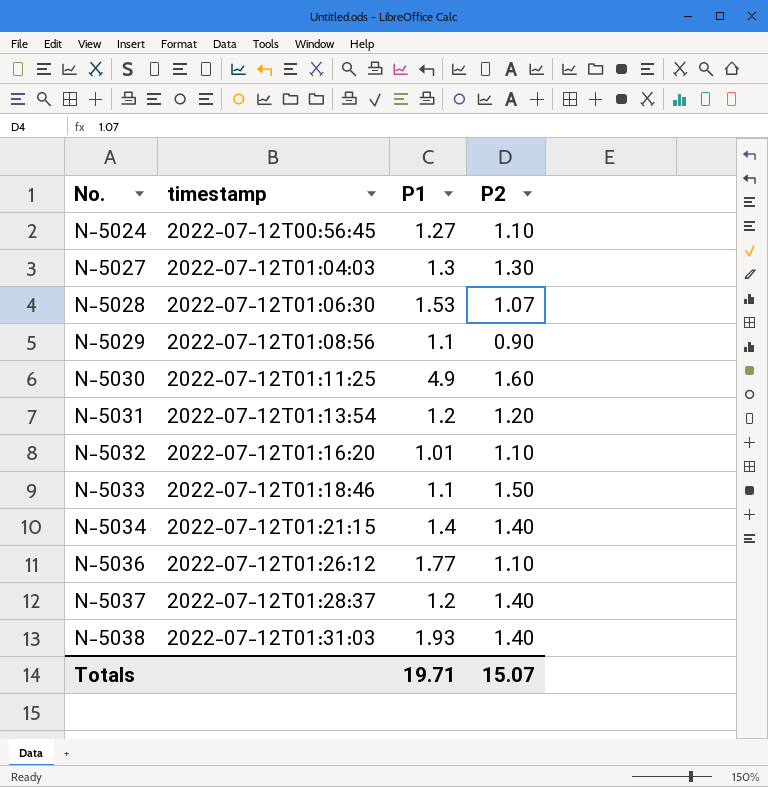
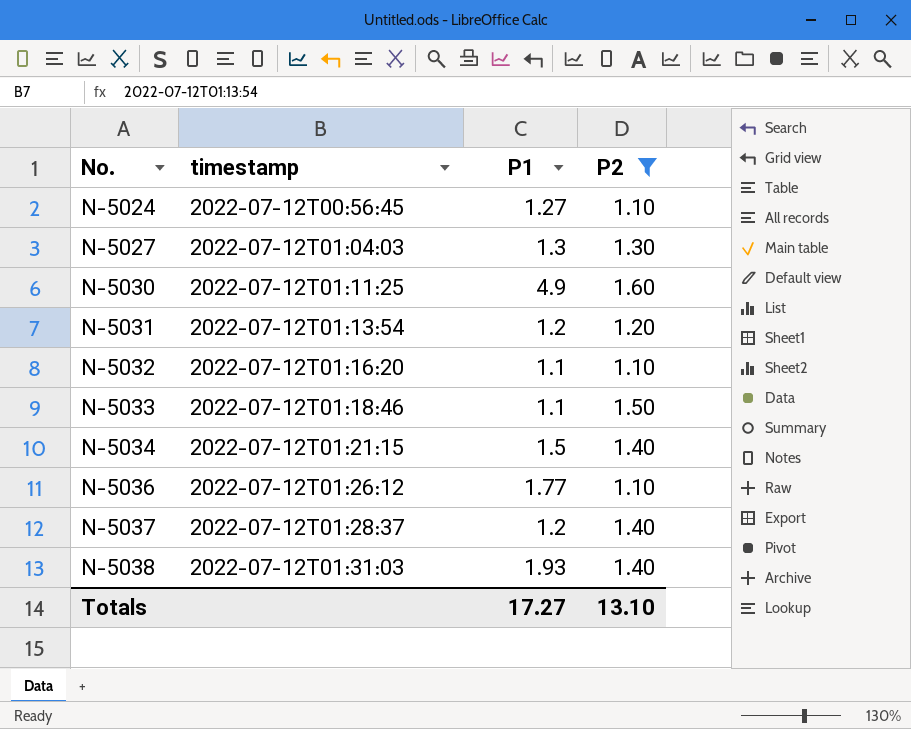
filter: none -> P2 >= 1.10
N-5032 | P1: 1.01 -> 1.1
N-5034 | P1: 1.4 -> 1.5
Totals | P1: 19.71 -> 17.27
Totals | P2: 15.07 -> 13.10

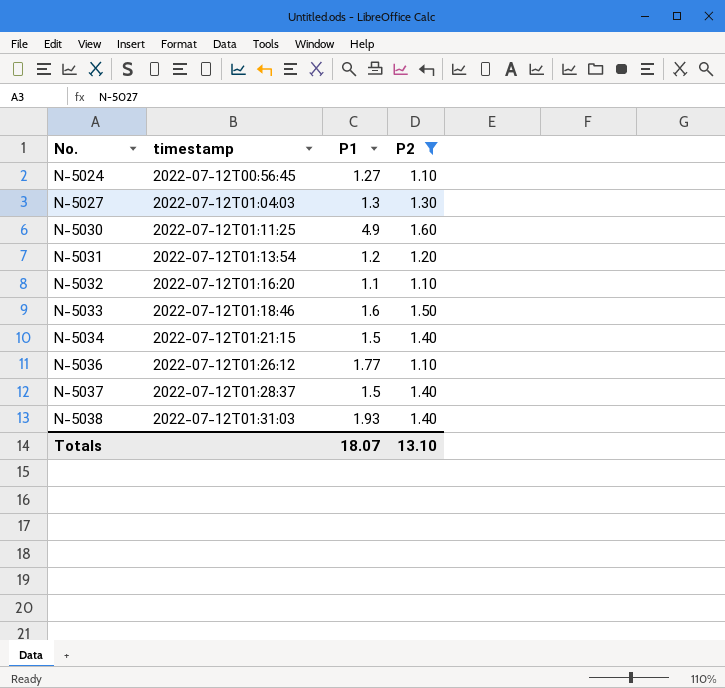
N-5033 | P1: 1.1 -> 1.6
N-5037 | P1: 1.2 -> 1.5
Totals | P1: 17.27 -> 18.07

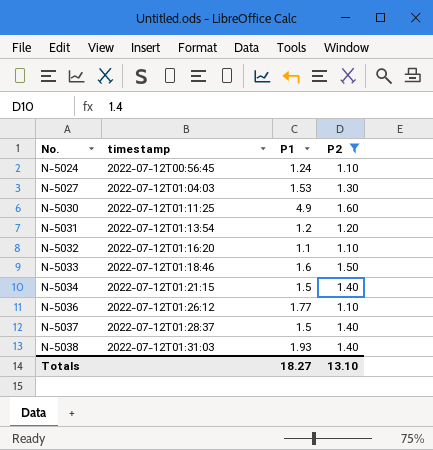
N-5024 | P1: 1.27 -> 1.24
N-5027 | P1: 1.3 -> 1.53
Totals | P1: 18.07 -> 18.27

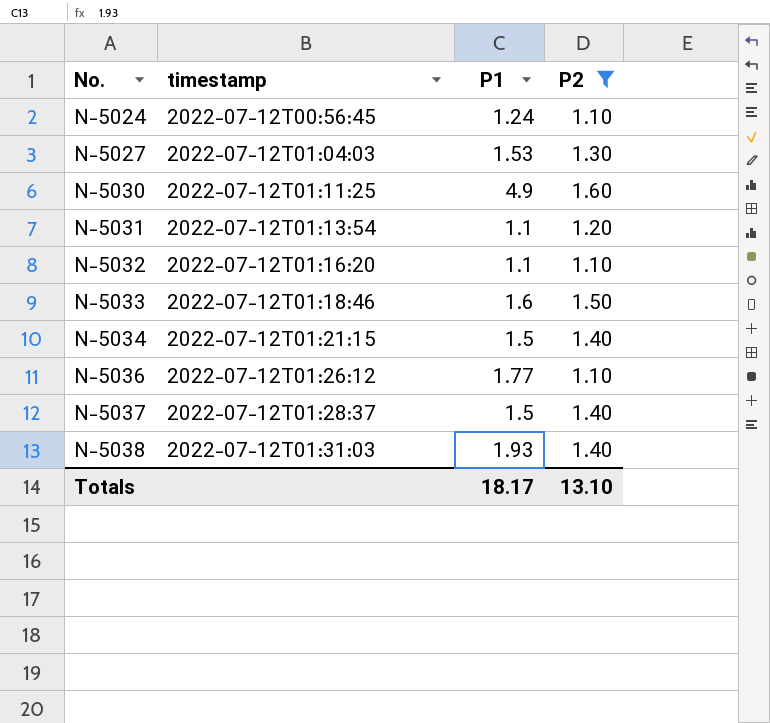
N-5031 | P1: 1.2 -> 1.1
Totals | P1: 18.27 -> 18.17

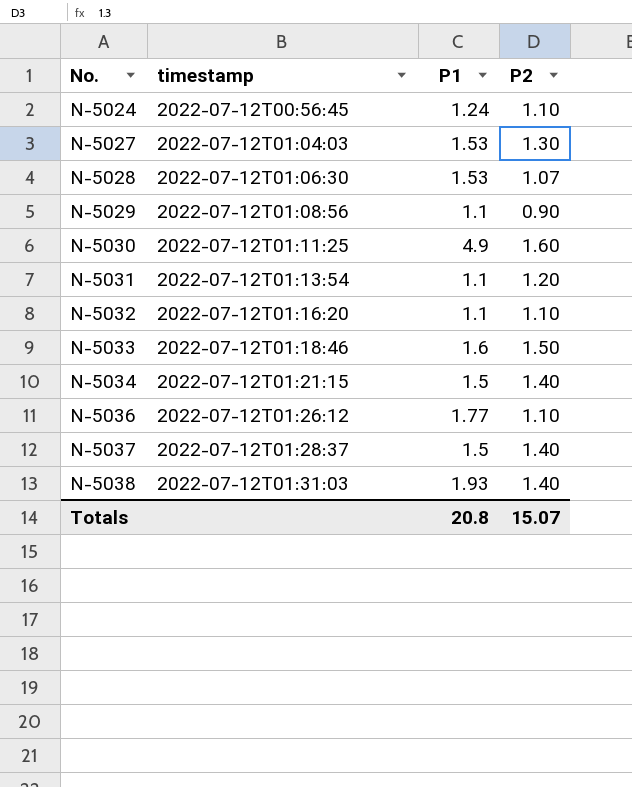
filter: P2 >= 1.10 -> none
Totals | P1: 18.17 -> 20.8
Totals | P2: 13.10 -> 15.07

